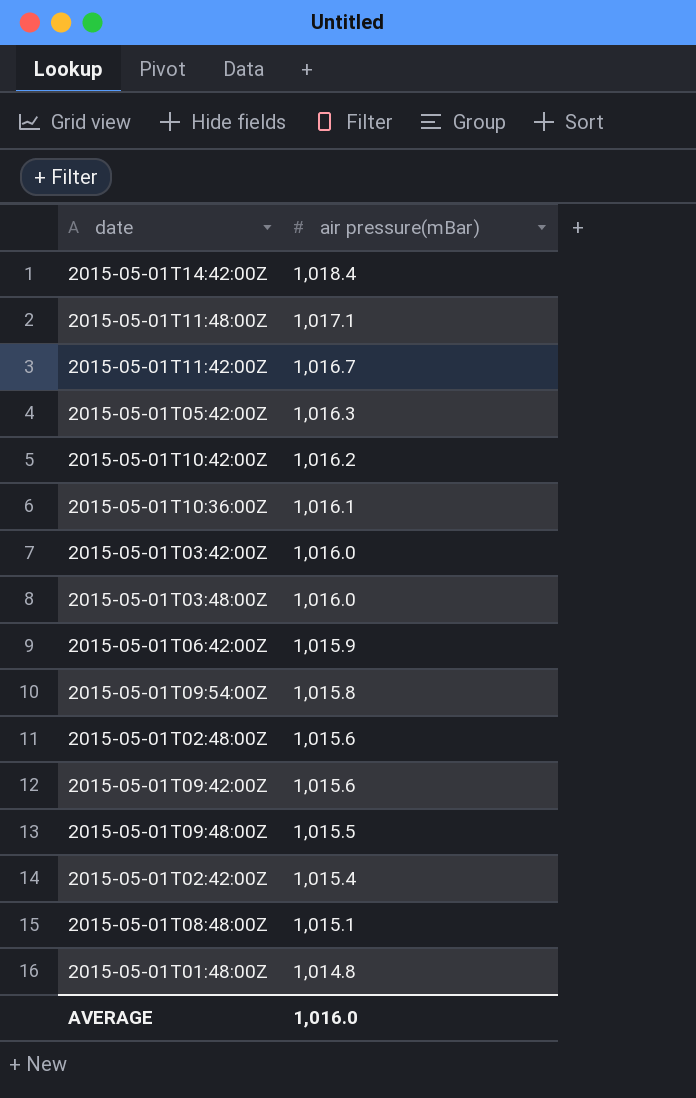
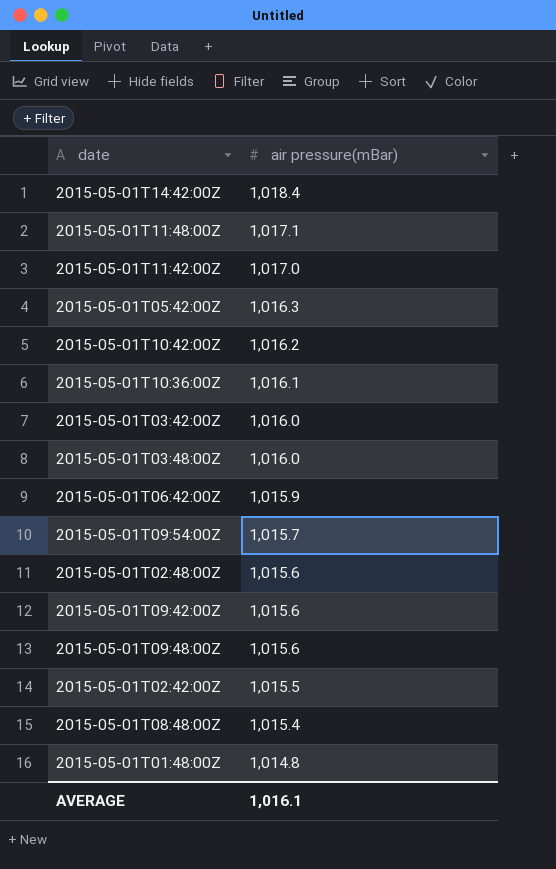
2015-05-01T11:42:00Z | air pressure(mBar): 1,016.7 -> 1,017.0
2015-05-01T09:54:00Z | air pressure(mBar): 1,015.8 -> 1,015.7
2015-05-01T09:48:00Z | air pressure(mBar): 1,015.5 -> 1,015.6
2015-05-01T02:42:00Z | air pressure(mBar): 1,015.4 -> 1,015.5
2015-05-01T08:48:00Z | air pressure(mBar): 1,015.1 -> 1,015.4
AVERAGE | air pressure(mBar): 1,016.0 -> 1,016.1

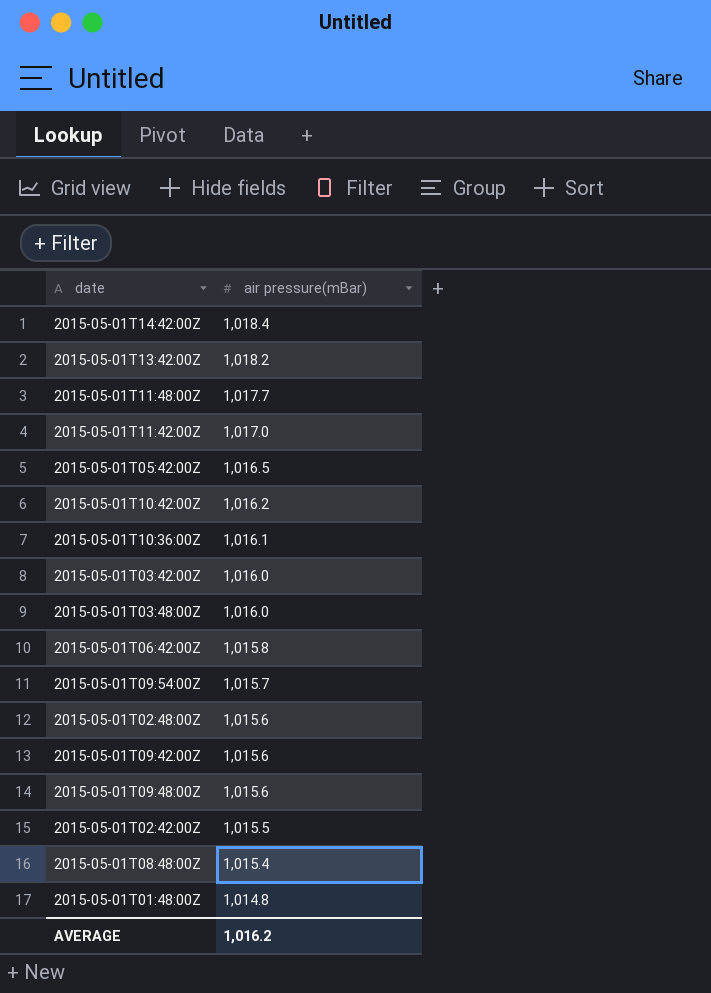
row 2015-05-01T13:42:00Z: none -> 1,018.2
2015-05-01T11:48:00Z | air pressure(mBar): 1,017.1 -> 1,017.7
2015-05-01T05:42:00Z | air pressure(mBar): 1,016.3 -> 1,016.5
2015-05-01T06:42:00Z | air pressure(mBar): 1,015.9 -> 1,015.8
AVERAGE | air pressure(mBar): 1,016.1 -> 1,016.2

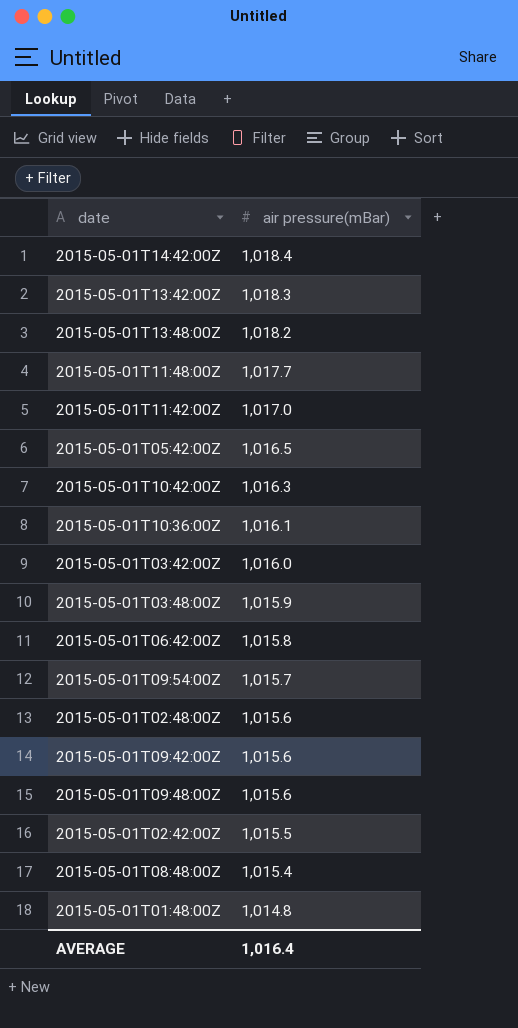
2015-05-01T13:42:00Z | air pressure(mBar): 1,018.2 -> 1,018.3
row 2015-05-01T13:48:00Z: none -> 1,018.2
2015-05-01T10:42:00Z | air pressure(mBar): 1,016.2 -> 1,016.3
2015-05-01T03:48:00Z | air pressure(mBar): 1,016.0 -> 1,015.9
AVERAGE | air pressure(mBar): 1,016.2 -> 1,016.4

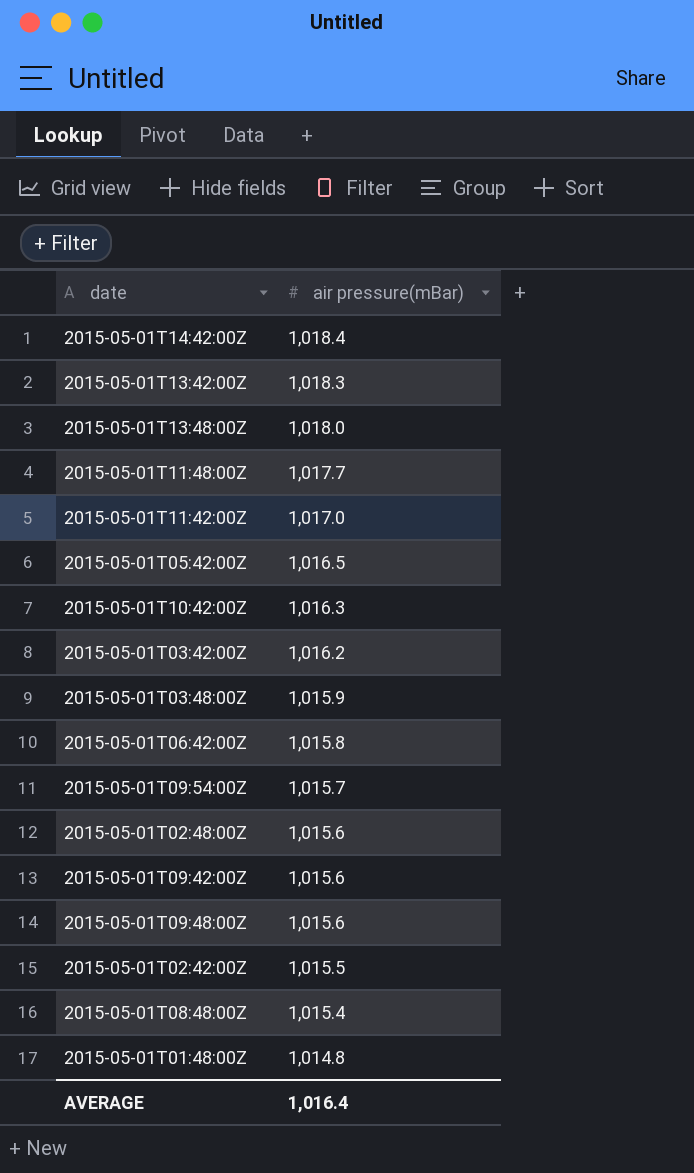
row 2015-05-01T10:36:00Z: 1,016.1 -> none
2015-05-01T13:48:00Z | air pressure(mBar): 1,018.2 -> 1,018.0
2015-05-01T03:42:00Z | air pressure(mBar): 1,016.0 -> 1,016.2

